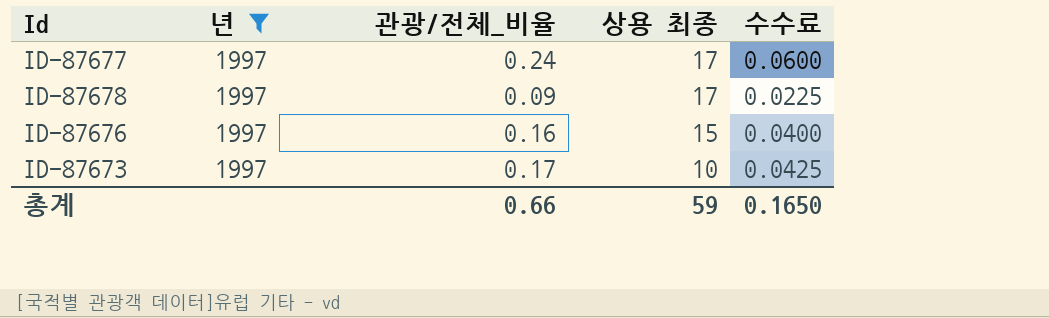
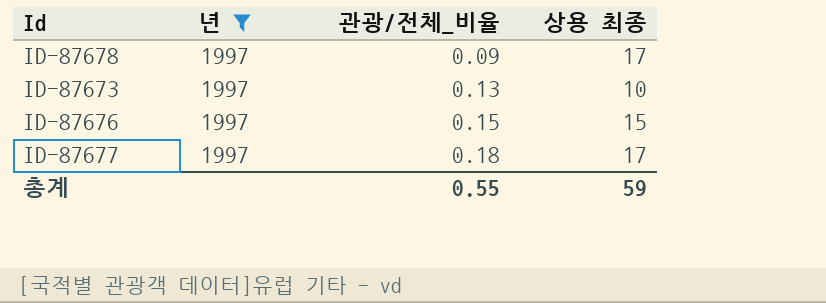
row order: 상용 최종 descending -> 관광/전체_비율 ascending
column 수수료 | formula: [관광/전체_비율] * 0.25 -> none
ID-87673 | 관광/전체_비율: 0.17 -> 0.13
ID-87676 | 관광/전체_비율: 0.16 -> 0.15
ID-87677 | 관광/전체_비율: 0.24 -> 0.18
총계 | 관광/전체_비율: 0.66 -> 0.55

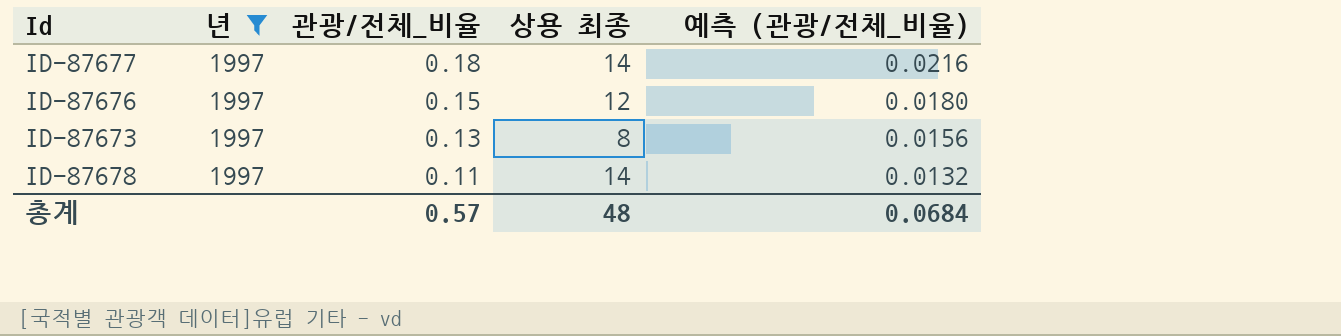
row order: 관광/전체_비율 ascending -> 관광/전체_비율 descending
column 예측 (관광/전체_비율) | formula: none -> [관광/전체_비율] * 0.12
ID-87677 | 상용 최종: 17 -> 14
ID-87676 | 상용 최종: 15 -> 12
ID-87673 | 상용 최종: 10 -> 8
ID-87678 | 관광/전체_비율: 0.09 -> 0.11
ID-87678 | 상용 최종: 17 -> 14
총계 | 관광/전체_비율: 0.55 -> 0.57
총계 | 상용 최종: 59 -> 48

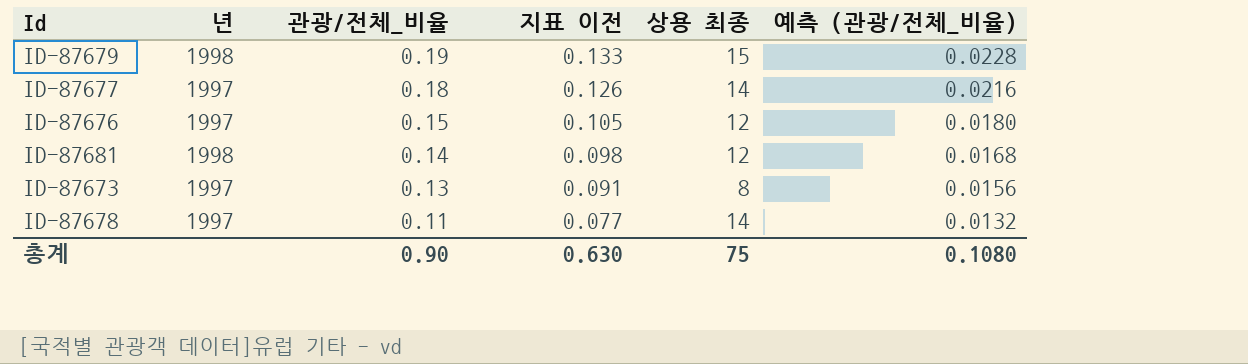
filter: 년 = 1997 -> none
column 지표 이전 | formula: none -> [관광/전체_비율] * 0.7
총계 | 관광/전체_비율: 0.57 -> 0.90
총계 | 상용 최종: 48 -> 75
총계 | 예측 (관광/전체_비율): 0.0684 -> 0.1080

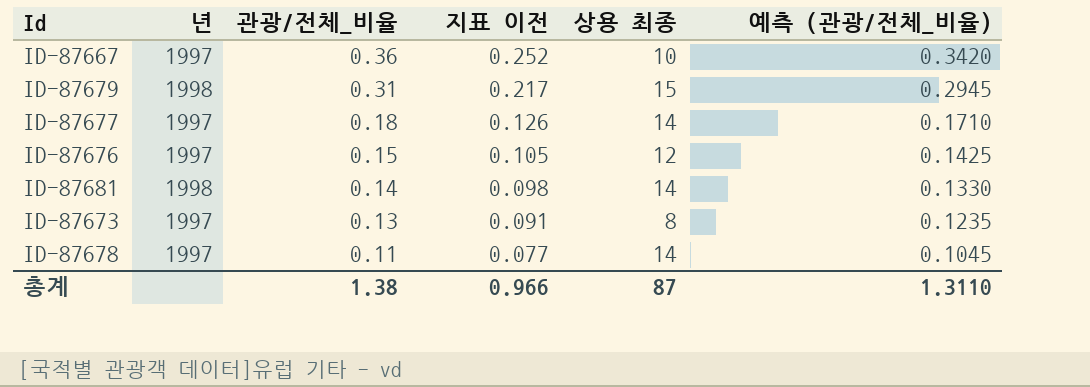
column 예측 (관광/전체_비율) | formula: [관광/전체_비율] * 0.12 -> [관광/전체_비율] * 0.95
row ID-87667: none -> 1997 | 0.36 | 0.252 | 10 | 0.3420
ID-87679 | 관광/전체_비율: 0.19 -> 0.31
ID-87679 | 지표 이전: 0.133 -> 0.217
ID-87681 | 상용 최종: 12 -> 14
총계 | 관광/전체_비율: 0.90 -> 1.38
총계 | 지표 이전: 0.630 -> 0.966
총계 | 상용 최종: 75 -> 87
총계 | 예측 (관광/전체_비율): 0.1080 -> 1.3110

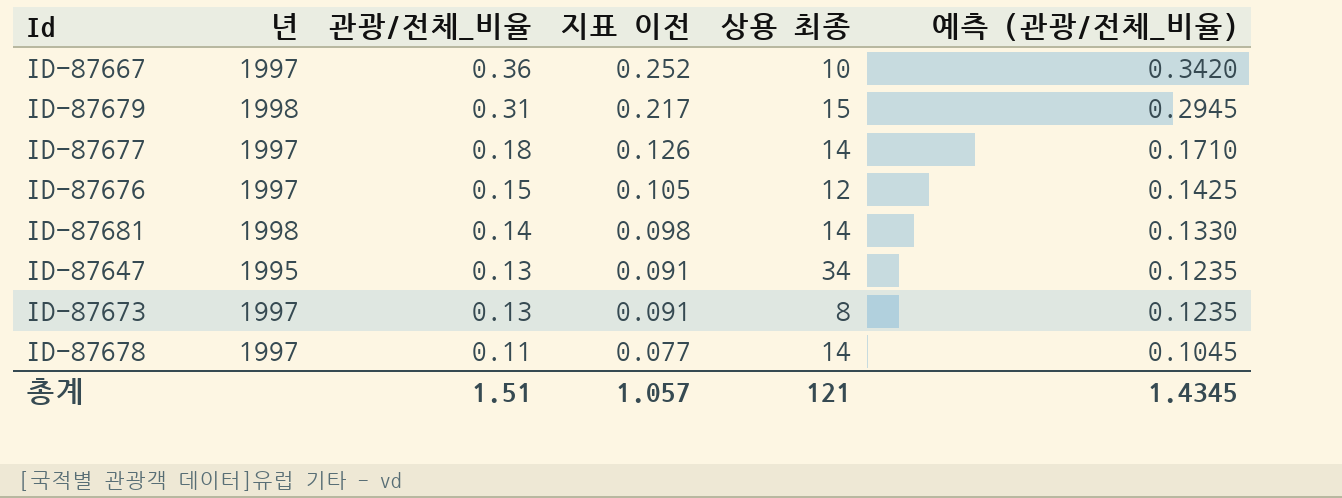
row ID-87647: none -> 1995 | 0.13 | 0.091 | 34 | 0.1235
총계 | 관광/전체_비율: 1.38 -> 1.51
총계 | 지표 이전: 0.966 -> 1.057
총계 | 상용 최종: 87 -> 121
총계 | 예측 (관광/전체_비율): 1.3110 -> 1.4345

